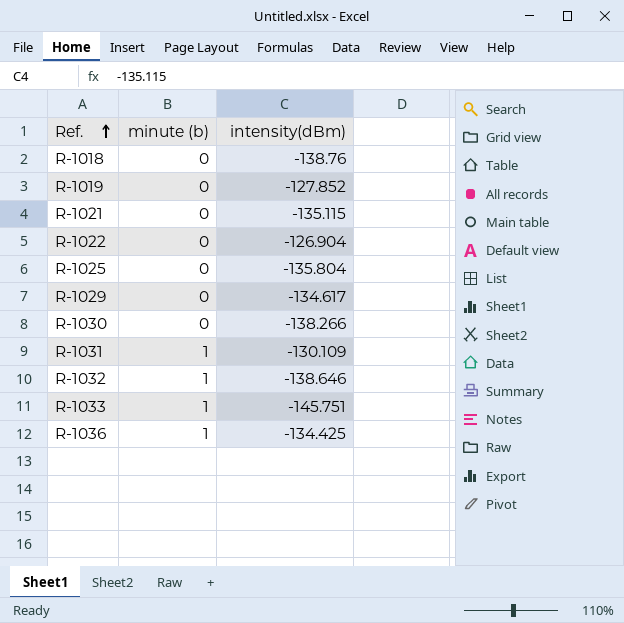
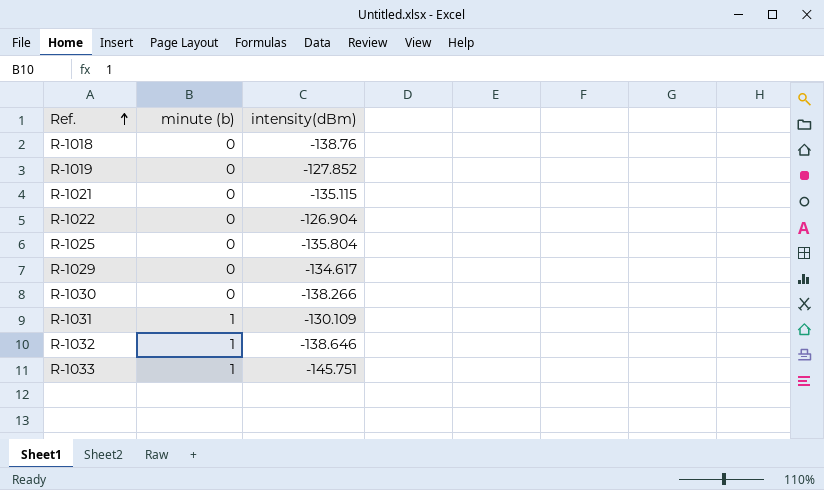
row R-1036: 1 | -134.425 -> none

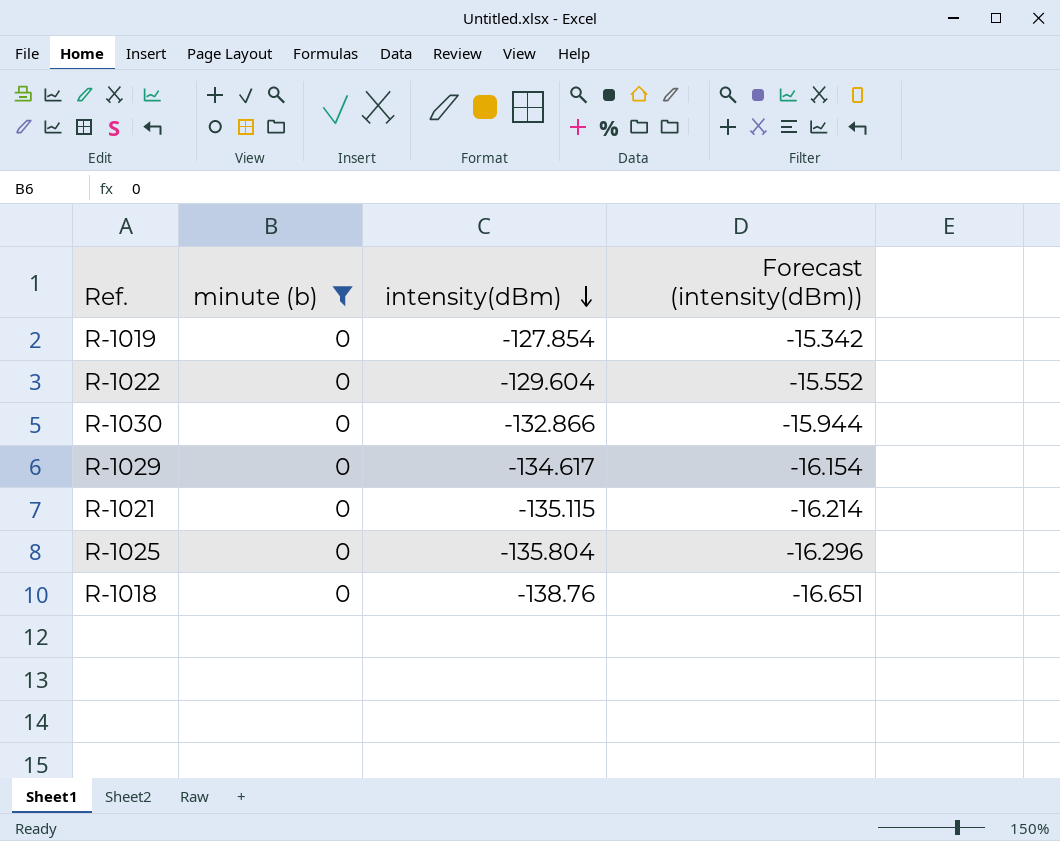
filter: none -> minute (b) = 0
row order: Ref. ascending -> intensity(dBm) descending
column Forecast (intensity(dBm)) | formula: none -> [intensity(dBm)] * 0.12
R-1019 | intensity(dBm): -127.852 -> -127.854
R-1022 | intensity(dBm): -126.904 -> -129.604
R-1030 | intensity(dBm): -138.266 -> -132.866

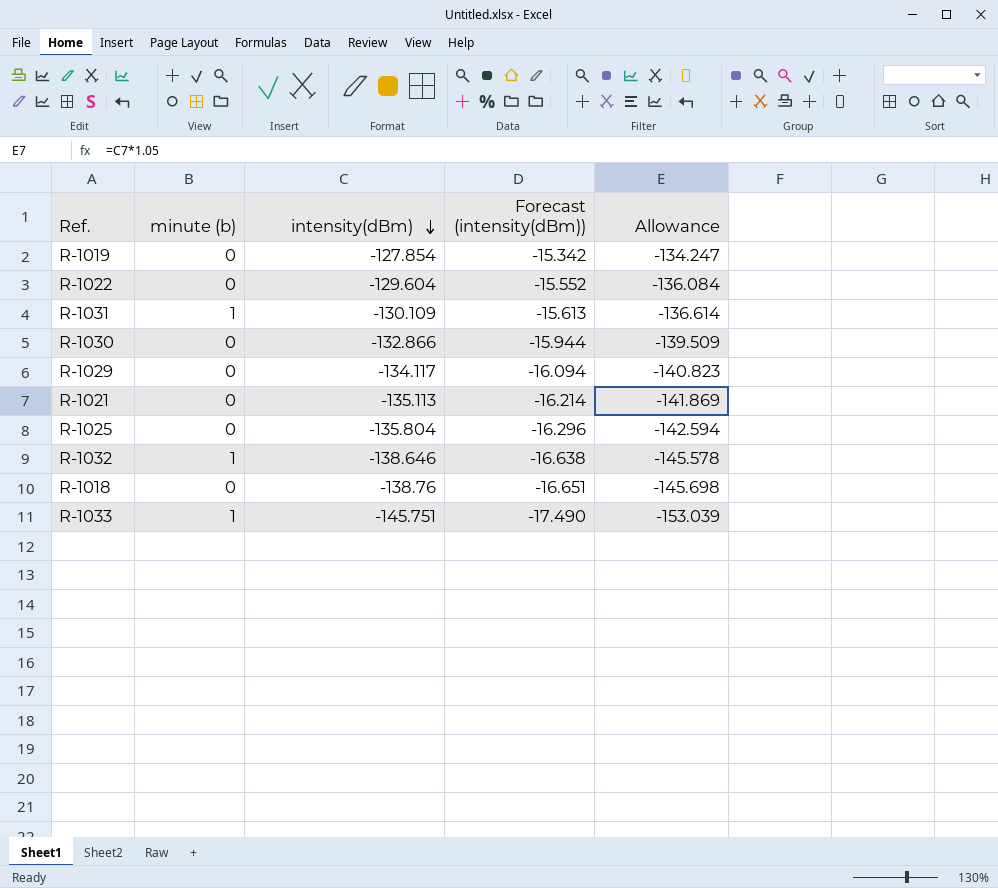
filter: minute (b) = 0 -> none
column Allowance | formula: none -> [intensity(dBm)] * 1.05
R-1029 | intensity(dBm): -134.617 -> -134.117
R-1029 | Forecast (intensity(dBm)): -16.154 -> -16.094
R-1021 | intensity(dBm): -135.115 -> -135.113

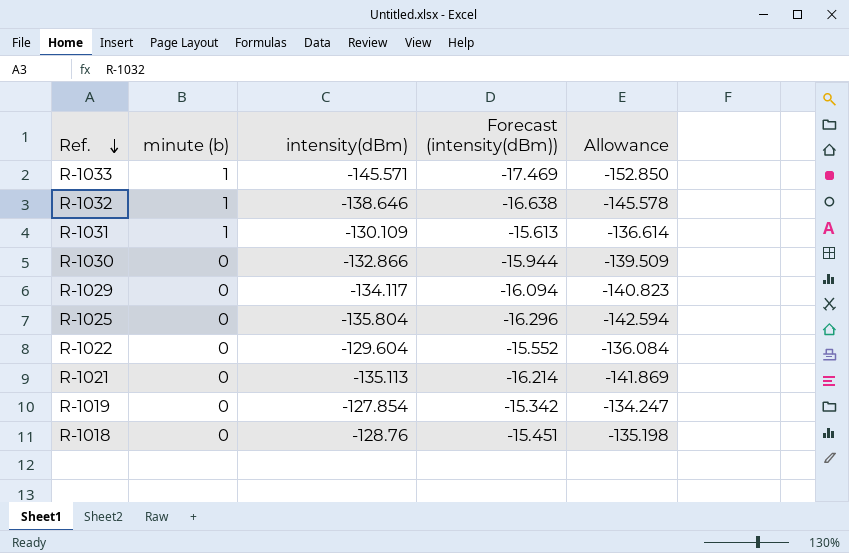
row order: intensity(dBm) descending -> Ref. descending
R-1033 | intensity(dBm): -145.751 -> -145.571
R-1033 | Forecast (intensity(dBm)): -17.490 -> -17.469
R-1033 | Allowance: -153.039 -> -152.850
R-1018 | intensity(dBm): -138.76 -> -128.76
R-1018 | Forecast (intensity(dBm)): -16.651 -> -15.451
R-1018 | Allowance: -145.698 -> -135.198

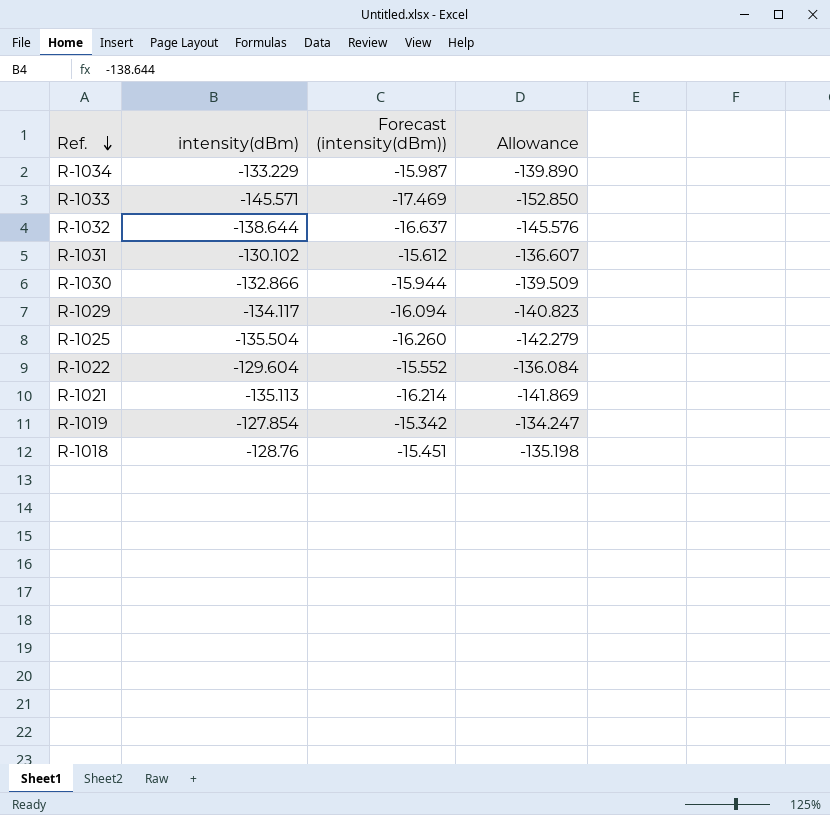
column minute (b) | position: 2 -> none
row R-1034: none -> -133.229 | -15.987 | -139.890
R-1032 | intensity(dBm): -138.646 -> -138.644
R-1032 | Forecast (intensity(dBm)): -16.638 -> -16.637
R-1032 | Allowance: -145.578 -> -145.576
R-1031 | intensity(dBm): -130.109 -> -130.102
R-1031 | Forecast (intensity(dBm)): -15.613 -> -15.612
R-1031 | Allowance: -136.614 -> -136.607
R-1025 | intensity(dBm): -135.804 -> -135.504
R-1025 | Forecast (intensity(dBm)): -16.296 -> -16.260
R-1025 | Allowance: -142.594 -> -142.279

